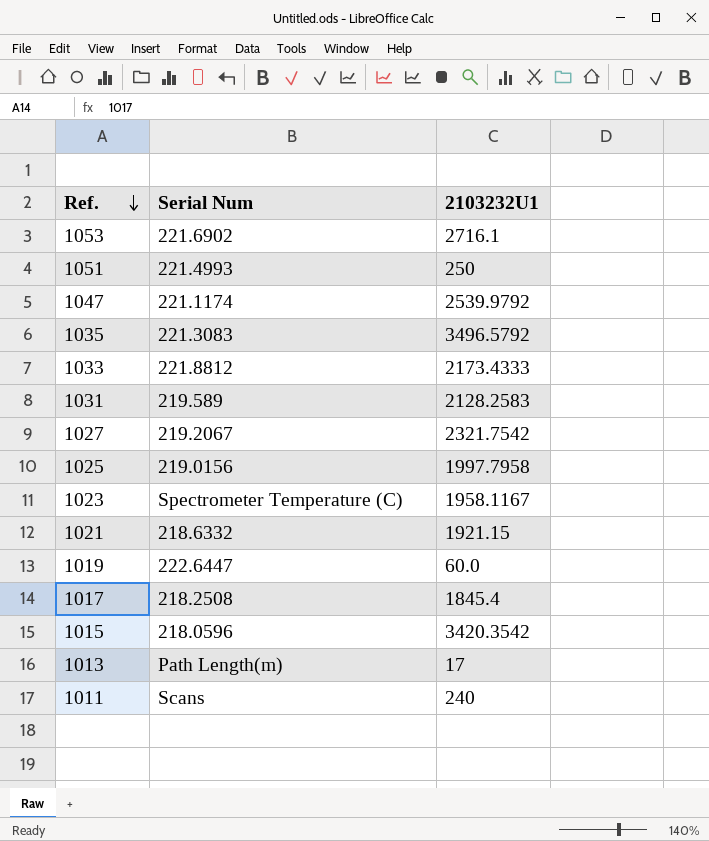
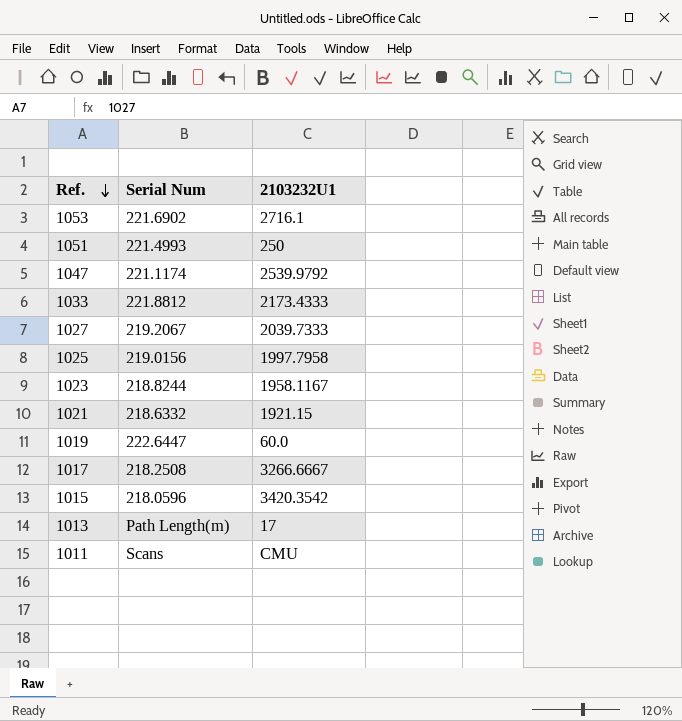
row 1035: 221.3083 | 3496.5792 -> none
row 1031: 219.589 | 2128.2583 -> none
1027 | 2103232U1: 2321.7542 -> 2039.7333
1023 | Serial Num: Spectrometer Temperature (C) -> 218.8244
1017 | 2103232U1: 1845.4 -> 3266.6667
1011 | 2103232U1: 240 -> CMU

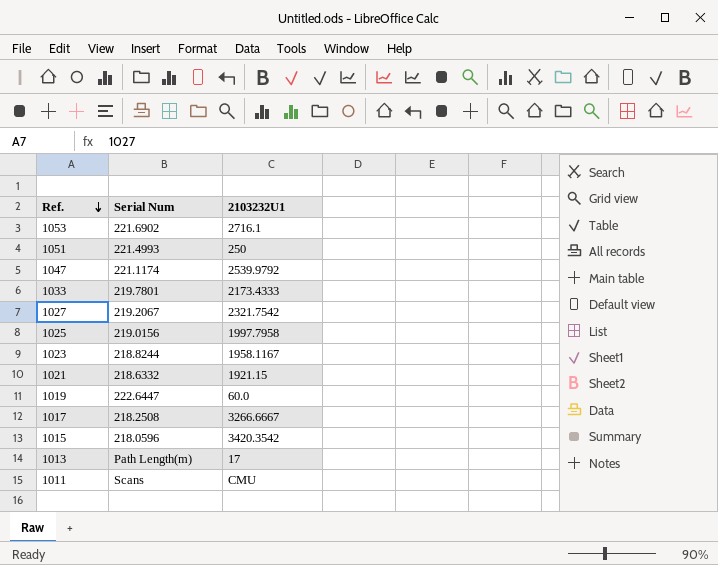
1033 | Serial Num: 221.8812 -> 219.7801
1027 | 2103232U1: 2039.7333 -> 2321.7542

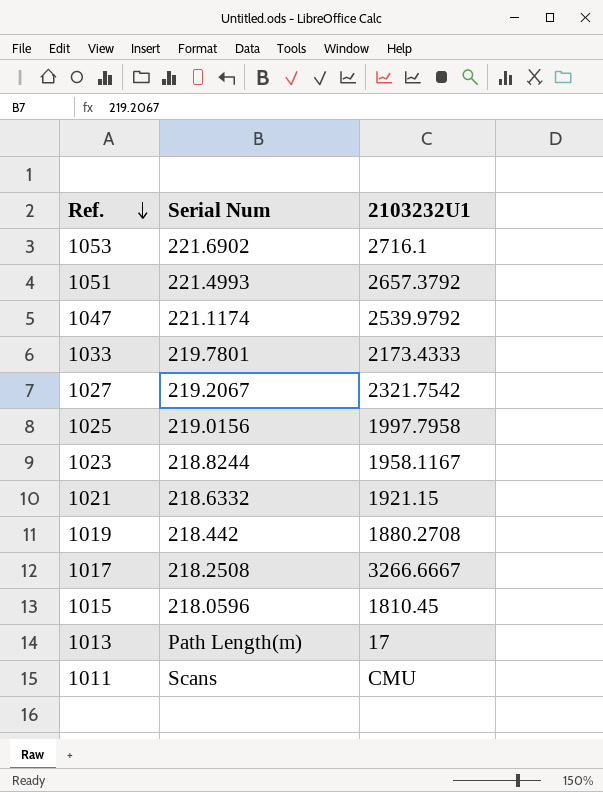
1051 | 2103232U1: 250 -> 2657.3792
1019 | Serial Num: 222.6447 -> 218.442
1019 | 2103232U1: 60.0 -> 1880.2708
1015 | 2103232U1: 3420.3542 -> 1810.45

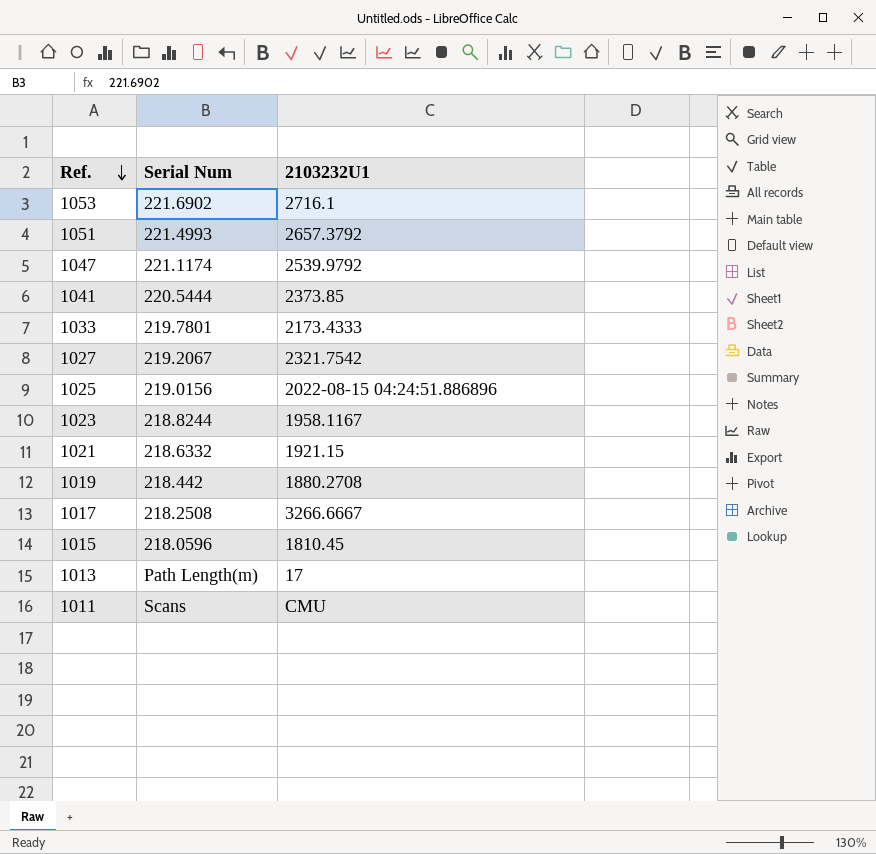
row 1041: none -> 220.5444 | 2373.85
1025 | 2103232U1: 1997.7958 -> 2022-08-15 04:24:51.886896

